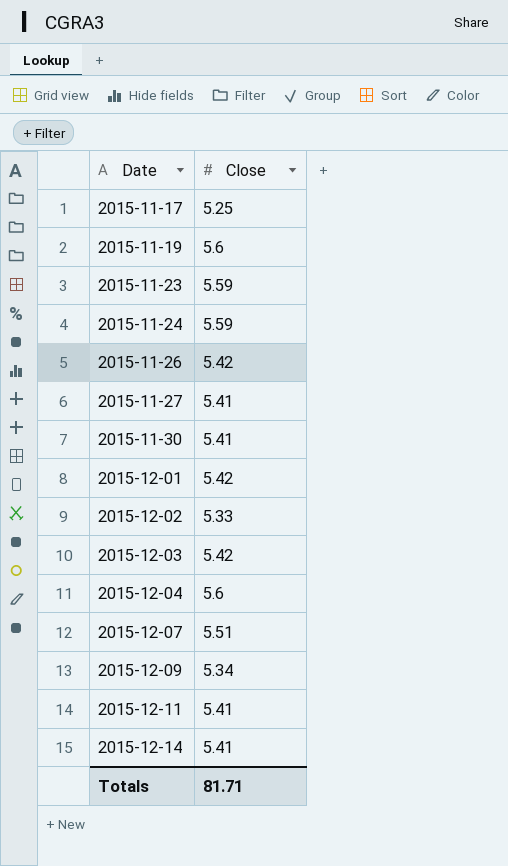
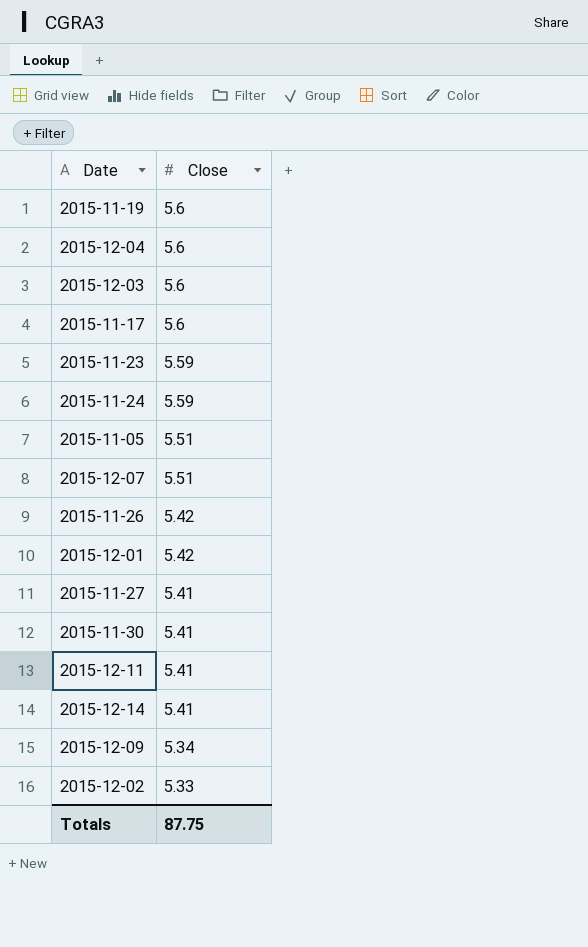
row order: Date ascending -> Close descending
2015-12-03 | Close: 5.42 -> 5.6
2015-11-17 | Close: 5.25 -> 5.6
row 2015-11-05: none -> 5.51
Totals | Close: 81.71 -> 87.75

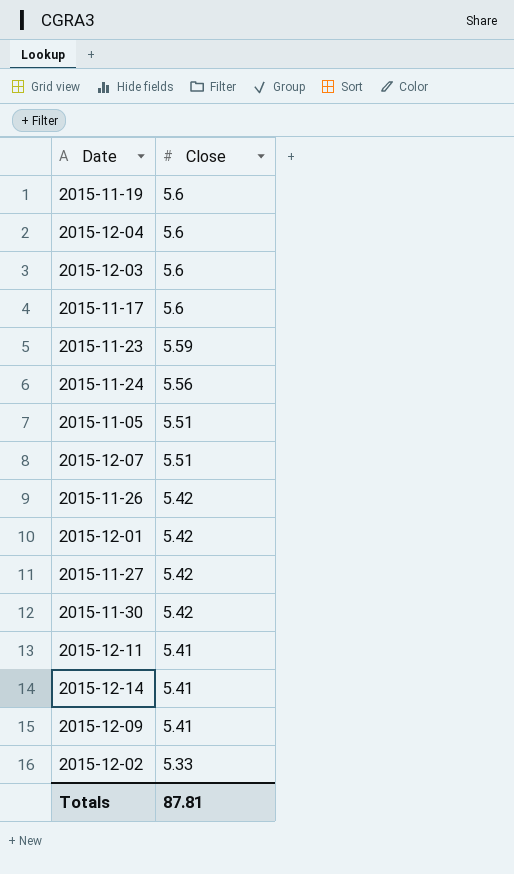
2015-11-24 | Close: 5.59 -> 5.56
2015-11-27 | Close: 5.41 -> 5.42
2015-11-30 | Close: 5.41 -> 5.42
2015-12-09 | Close: 5.34 -> 5.41
Totals | Close: 87.75 -> 87.81

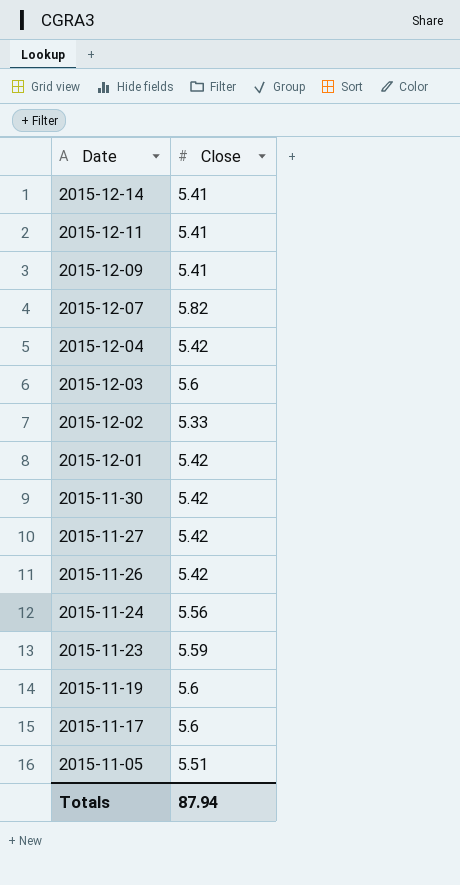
row order: Close descending -> Date descending
2015-12-07 | Close: 5.51 -> 5.82
2015-12-04 | Close: 5.6 -> 5.42
Totals | Close: 87.81 -> 87.94

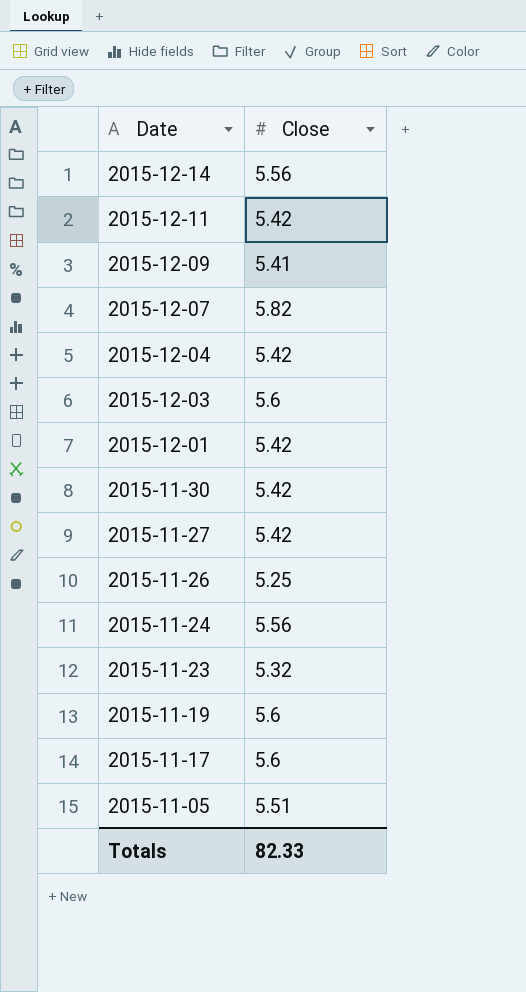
row 2015-12-02: 5.33 -> none
2015-12-14 | Close: 5.41 -> 5.56
2015-12-11 | Close: 5.41 -> 5.42
2015-11-26 | Close: 5.42 -> 5.25
2015-11-23 | Close: 5.59 -> 5.32
Totals | Close: 87.94 -> 82.33

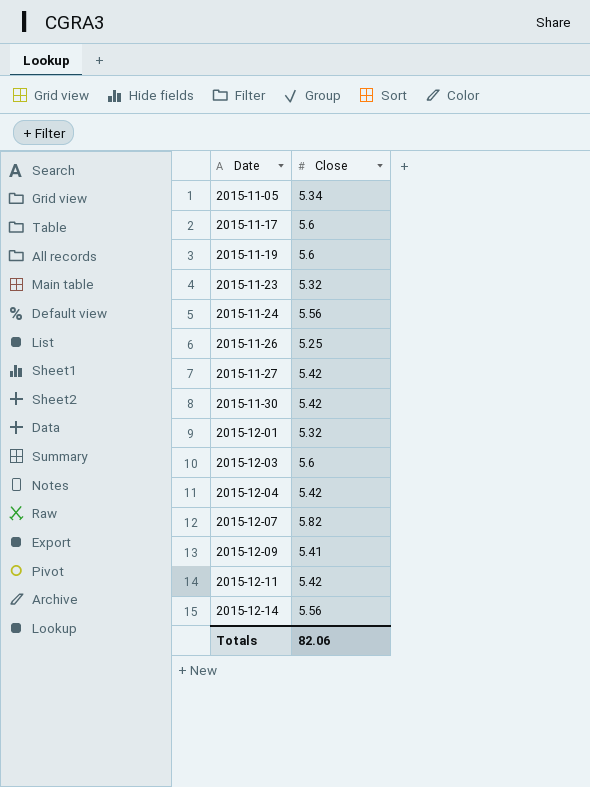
row order: Date descending -> Date ascending
2015-11-05 | Close: 5.51 -> 5.34
2015-12-01 | Close: 5.42 -> 5.32
Totals | Close: 82.33 -> 82.06

